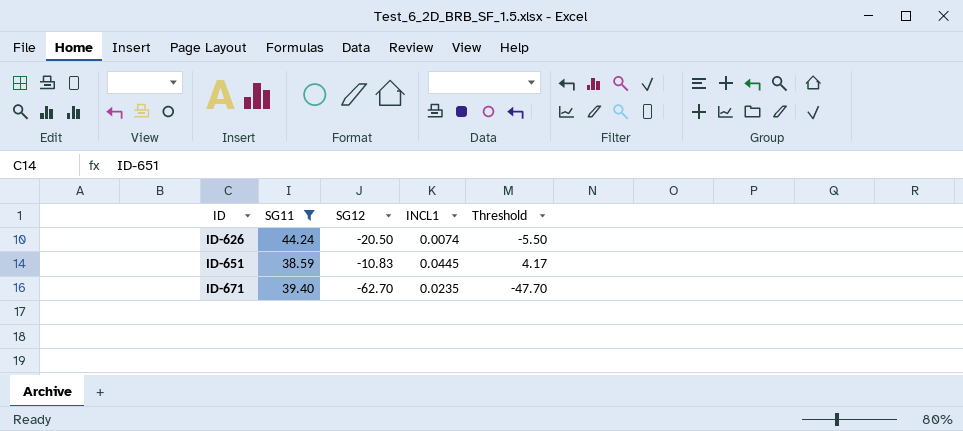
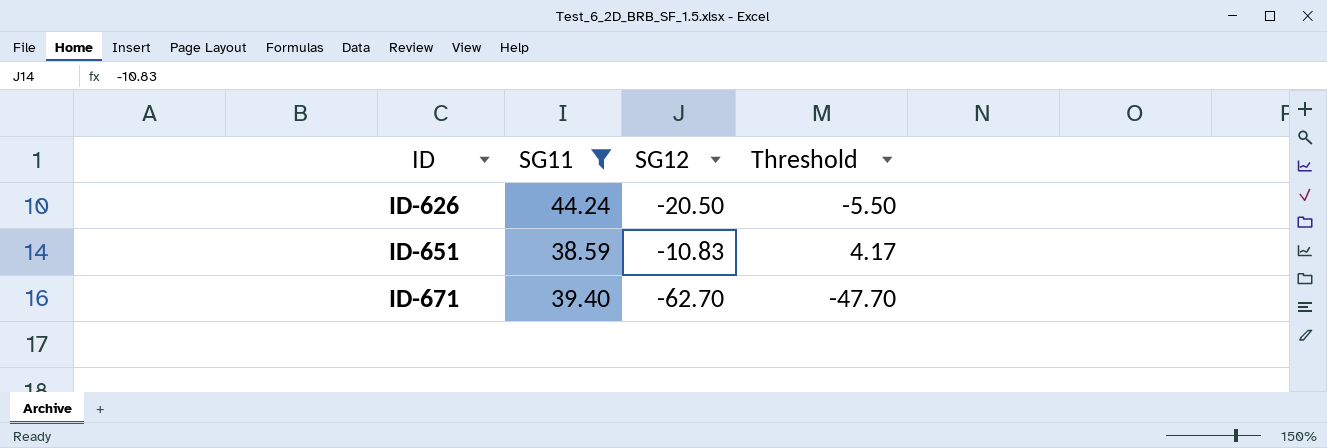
column INCL1 | position: 4 -> none

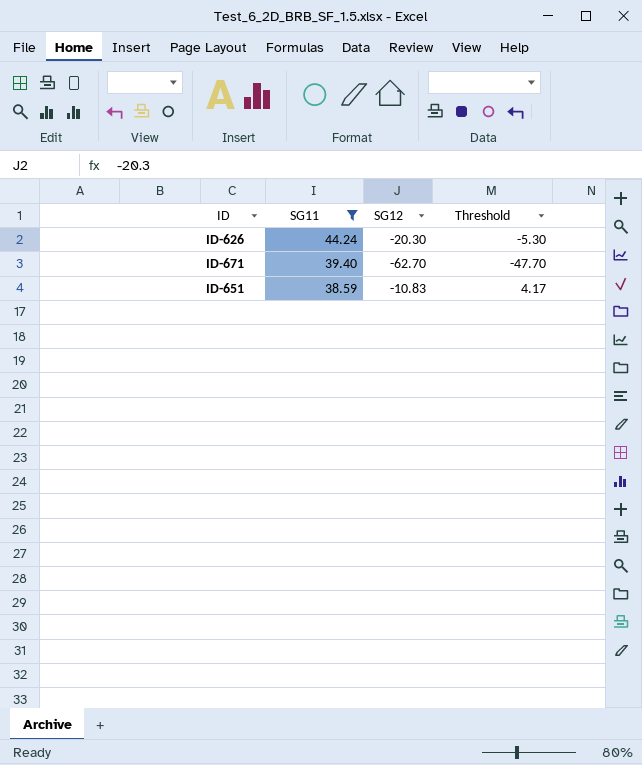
row order: ID ascending -> SG11 descending
ID-626 | SG12: -20.50 -> -20.30
ID-626 | Threshold: -5.50 -> -5.30

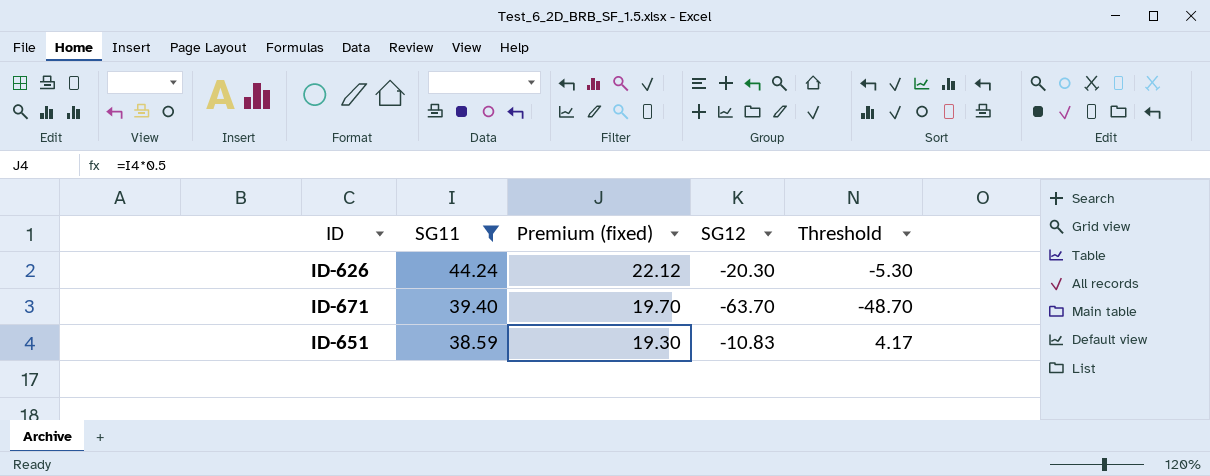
column Premium (fixed) | formula: none -> [SG11] * 0.5
ID-671 | SG12: -62.70 -> -63.70
ID-671 | Threshold: -47.70 -> -48.70

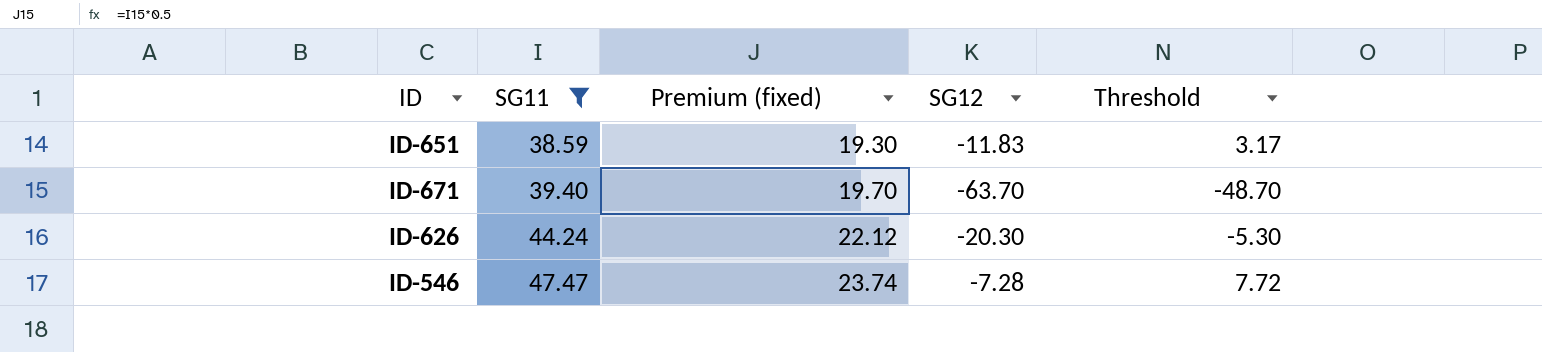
row order: SG11 descending -> SG11 ascending
ID-651 | SG12: -10.83 -> -11.83
ID-651 | Threshold: 4.17 -> 3.17
row ID-546: none -> 47.47 | 23.74 | -7.28 | 7.72

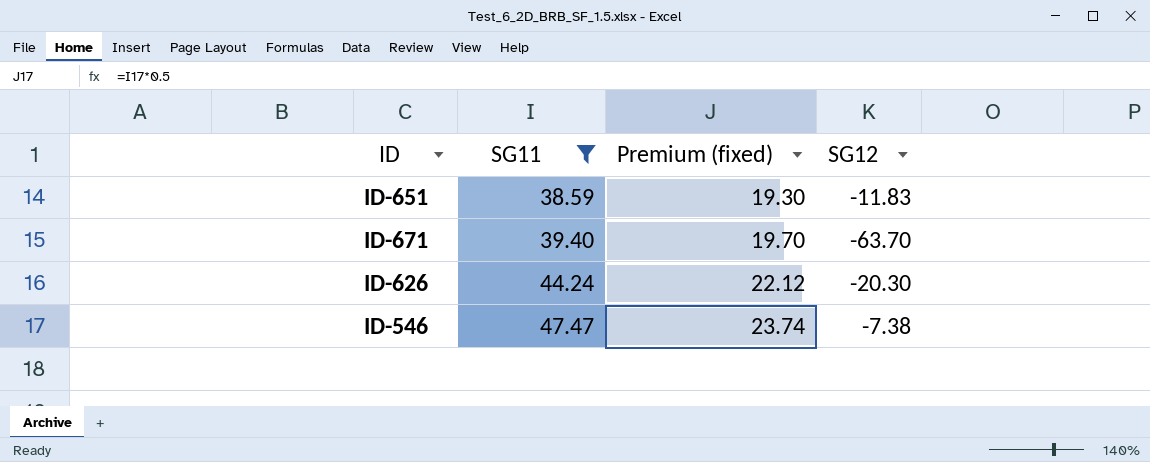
column Threshold | formula: [SG12] + 15 -> none
ID-546 | SG12: -7.28 -> -7.38

